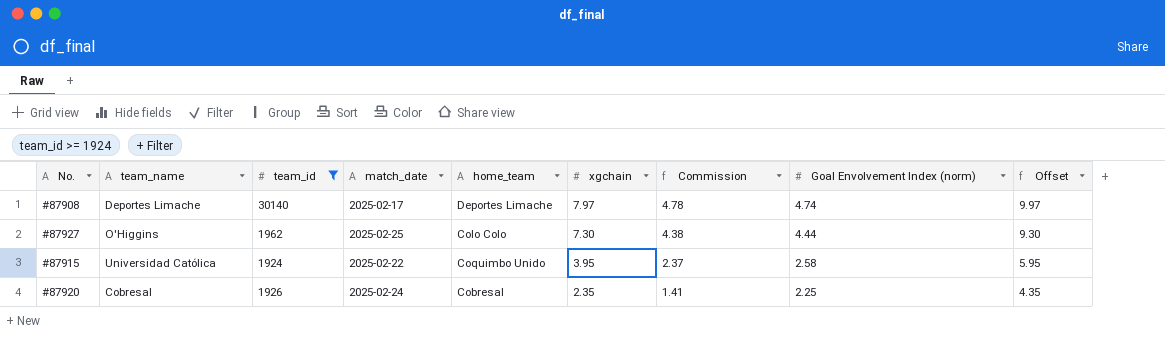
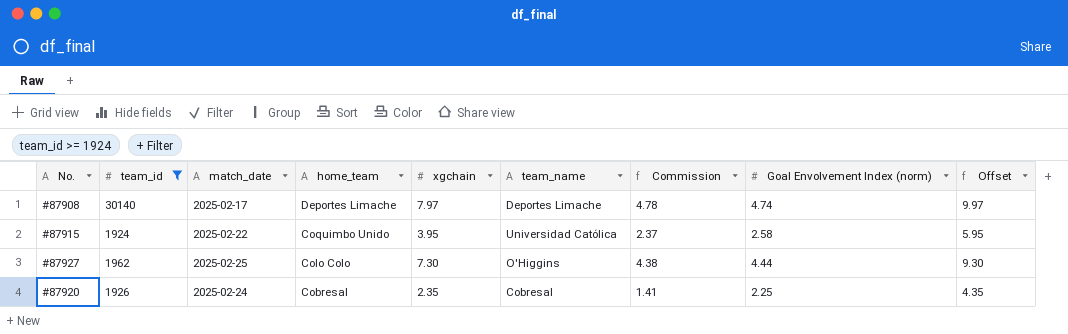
row order: xgchain descending -> home_team descending
column team_name | position: 2 -> 6

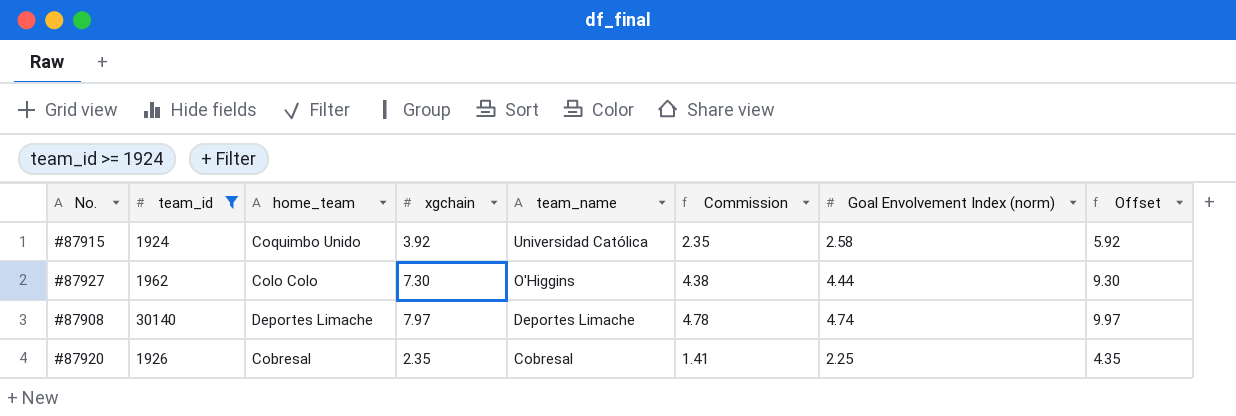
row order: home_team descending -> team_name descending
column match_date | position: 3 -> none
#87915 | xgchain: 3.95 -> 3.92
#87915 | Commission: 2.37 -> 2.35
#87915 | Offset: 5.95 -> 5.92

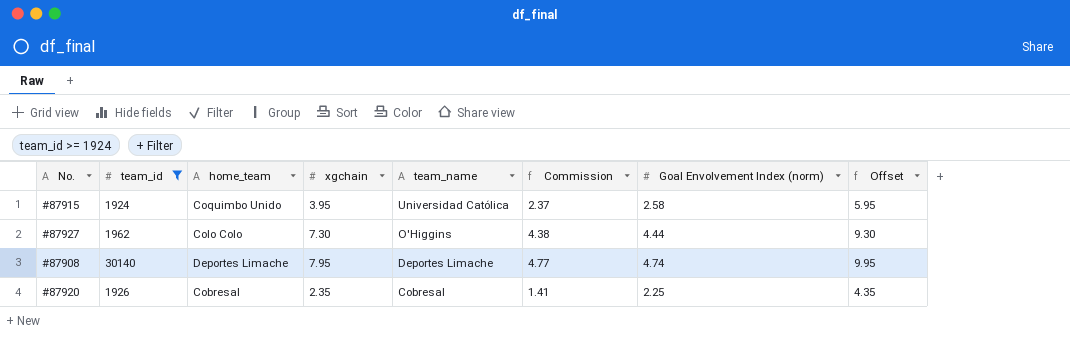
#87915 | xgchain: 3.92 -> 3.95
#87915 | Commission: 2.35 -> 2.37
#87915 | Offset: 5.92 -> 5.95
#87908 | xgchain: 7.97 -> 7.95
#87908 | Commission: 4.78 -> 4.77
#87908 | Offset: 9.97 -> 9.95

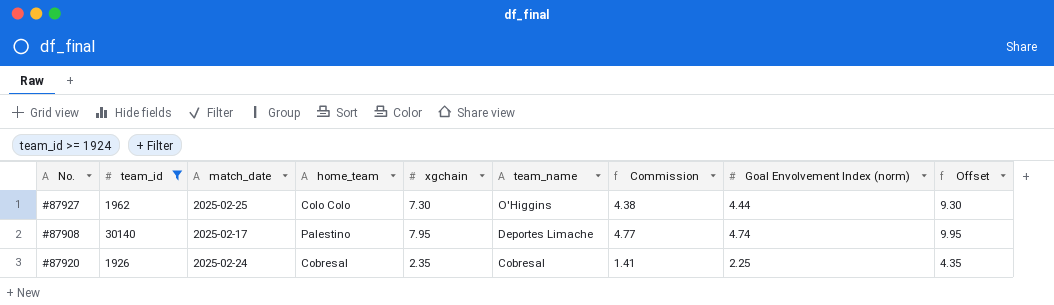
column match_date | position: none -> 3
row #87915: 1924 | Coquimbo Unido | 3.95 | Universidad Católica | 2.37 | 2.58 | 5.95 -> none
#87908 | home_team: Deportes Limache -> Palestino

